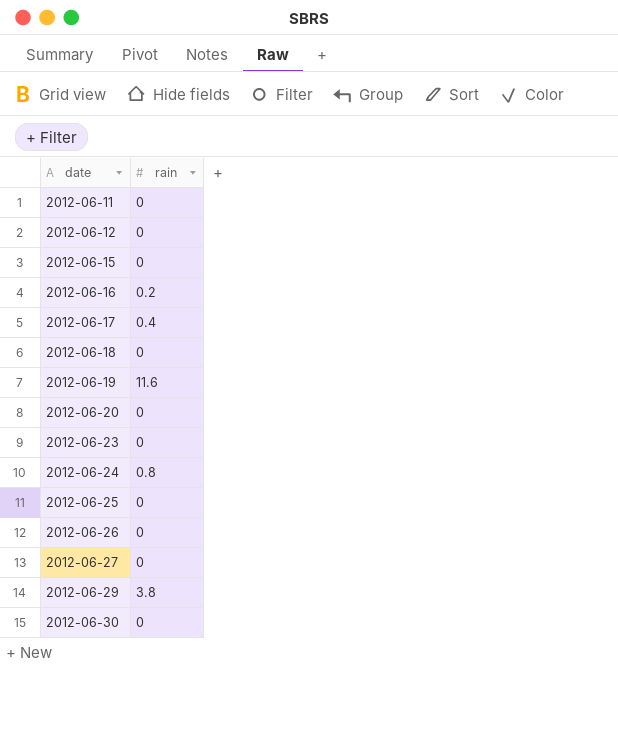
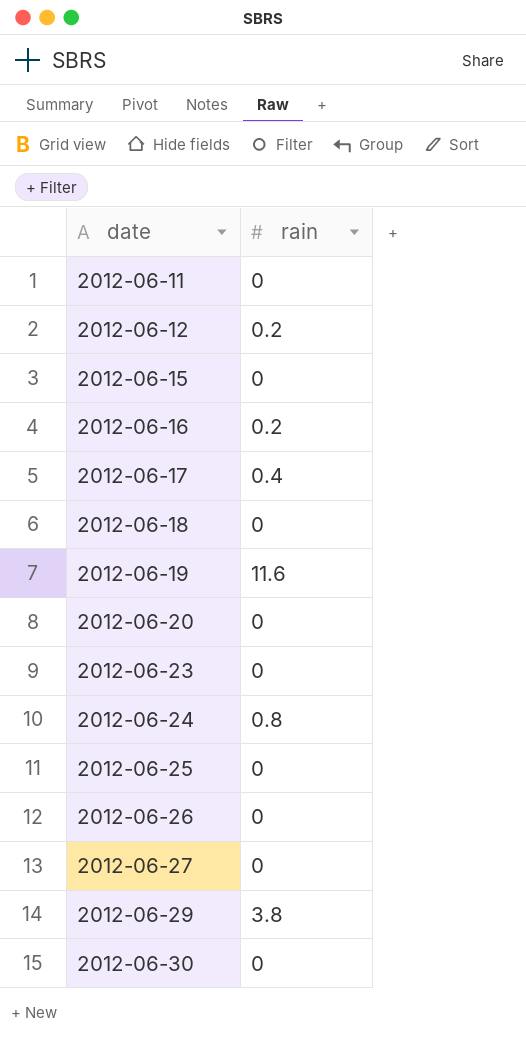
2012-06-12 | rain: 0 -> 0.2

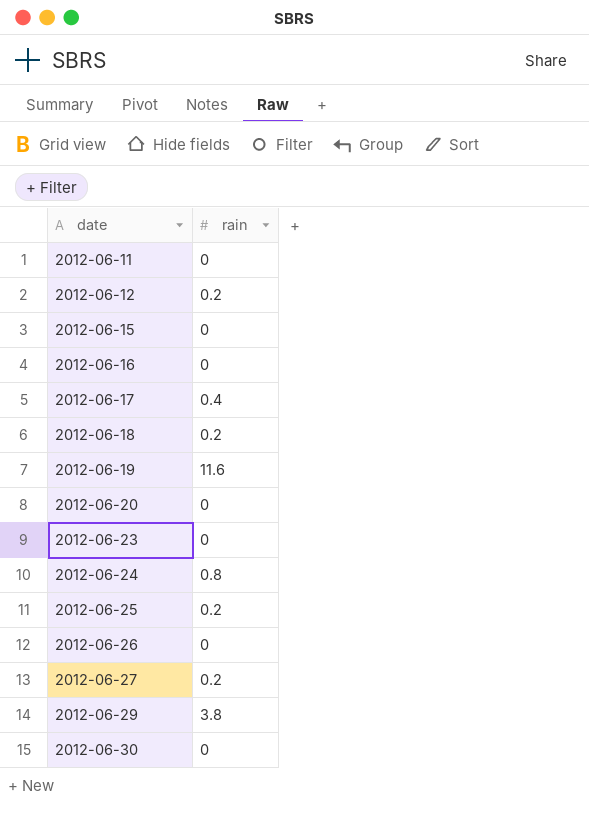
2012-06-16 | rain: 0.2 -> 0
2012-06-18 | rain: 0 -> 0.2
2012-06-25 | rain: 0 -> 0.2
2012-06-27 | rain: 0 -> 0.2

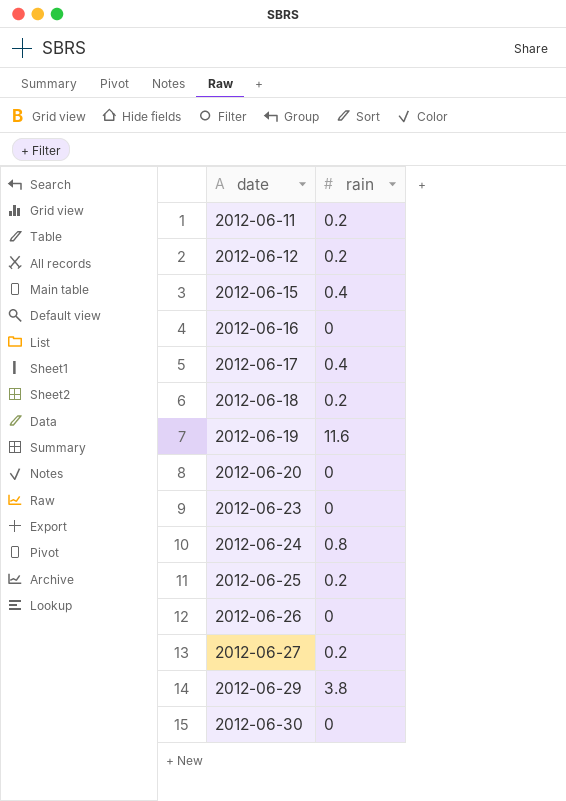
2012-06-11 | rain: 0 -> 0.2
2012-06-15 | rain: 0 -> 0.4

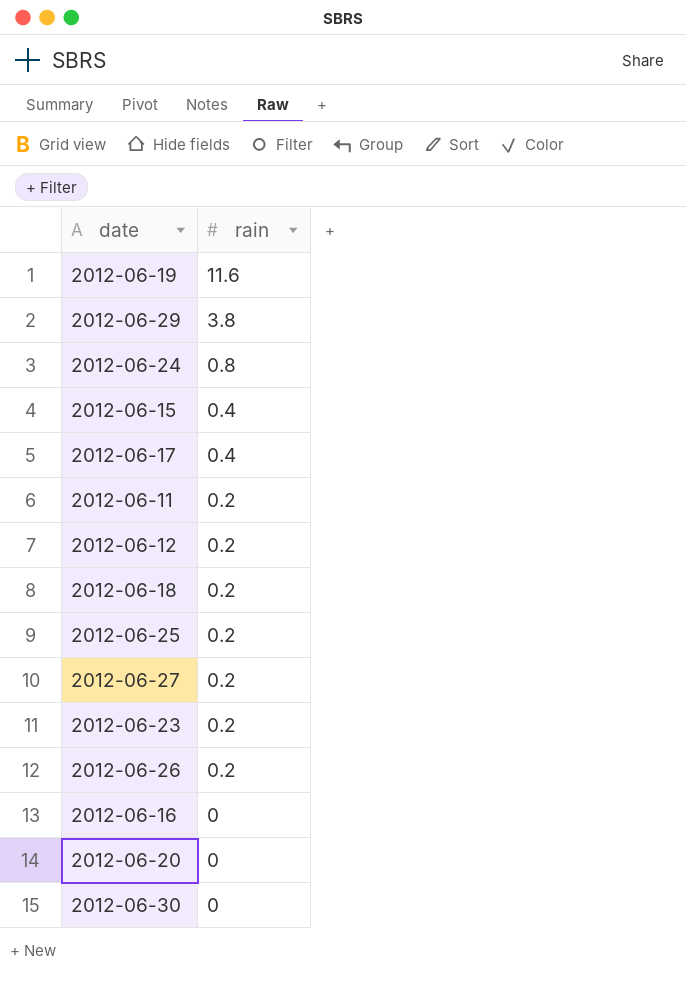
row order: date ascending -> rain descending
2012-06-23 | rain: 0 -> 0.2
2012-06-26 | rain: 0 -> 0.2

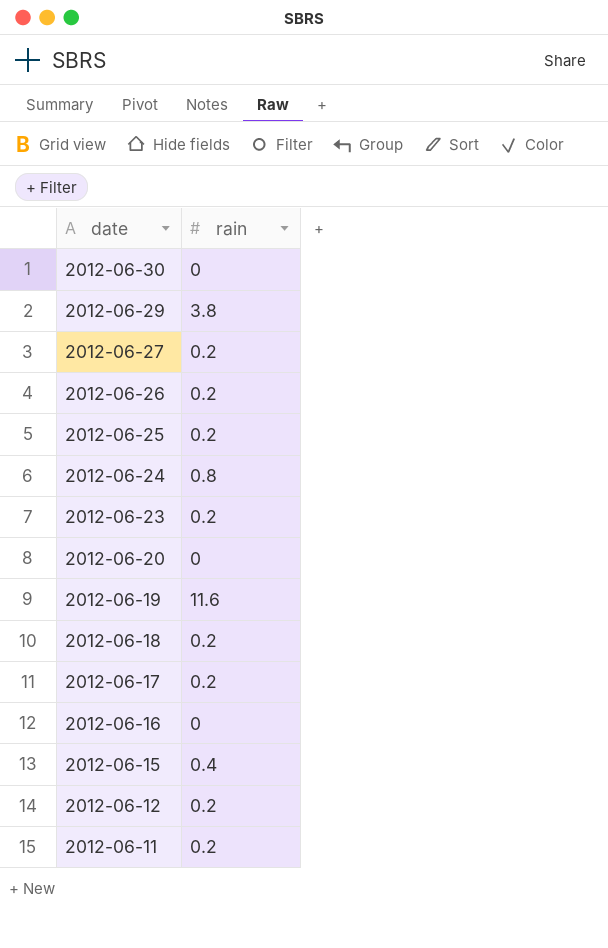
row order: rain descending -> date descending
2012-06-17 | rain: 0.4 -> 0.2

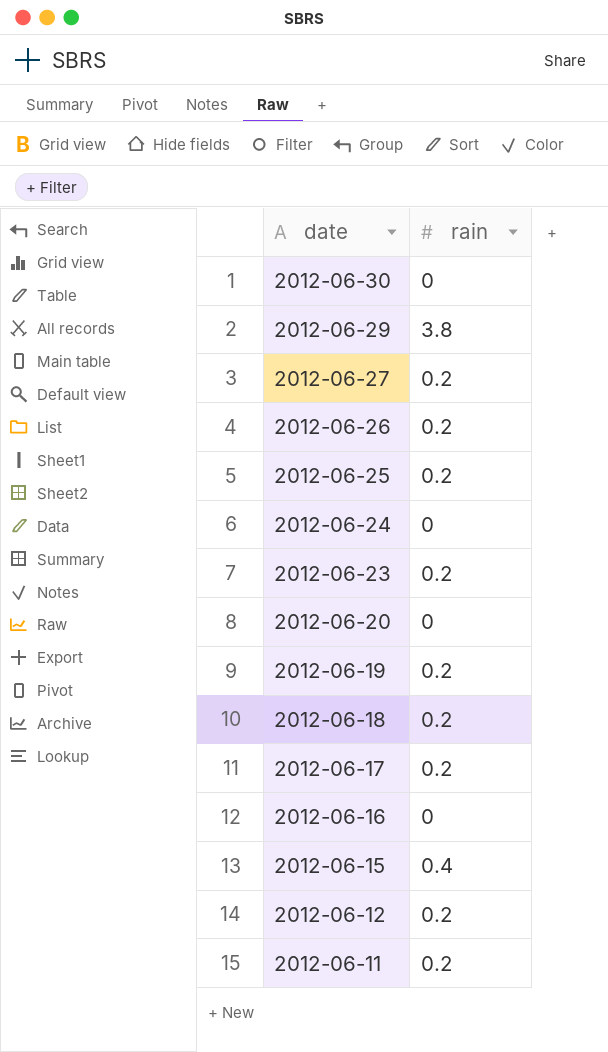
2012-06-24 | rain: 0.8 -> 0
2012-06-19 | rain: 11.6 -> 0.2

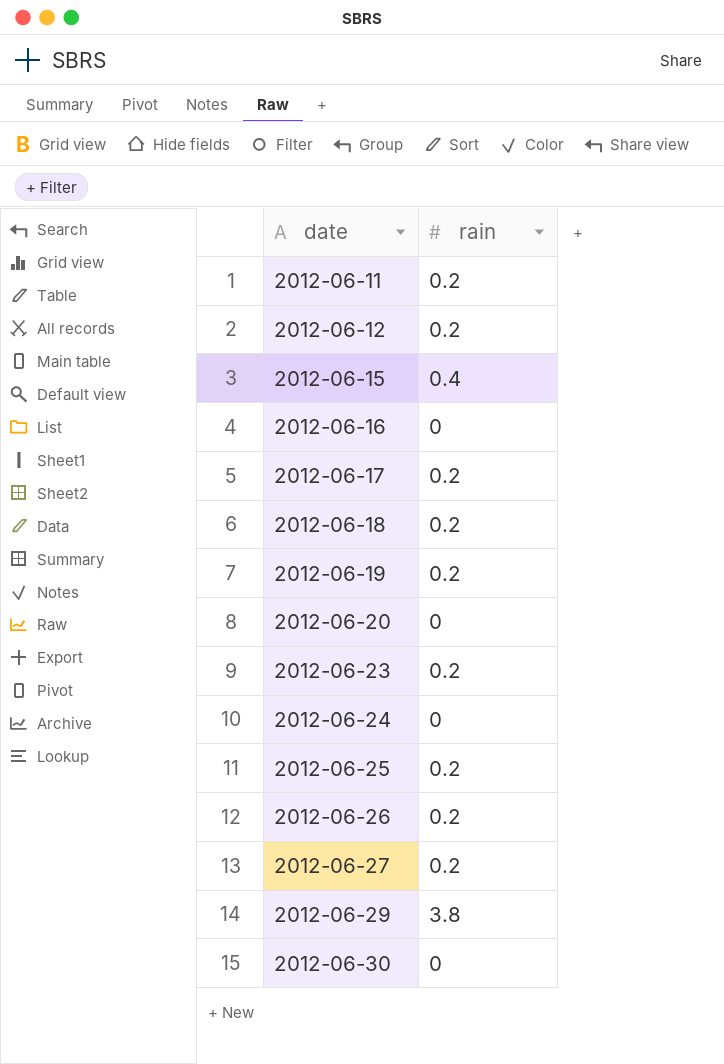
row order: date descending -> date ascending

